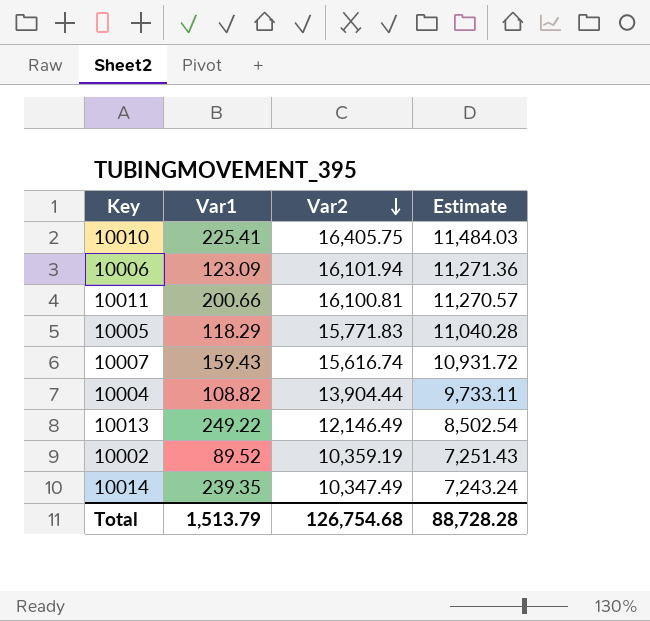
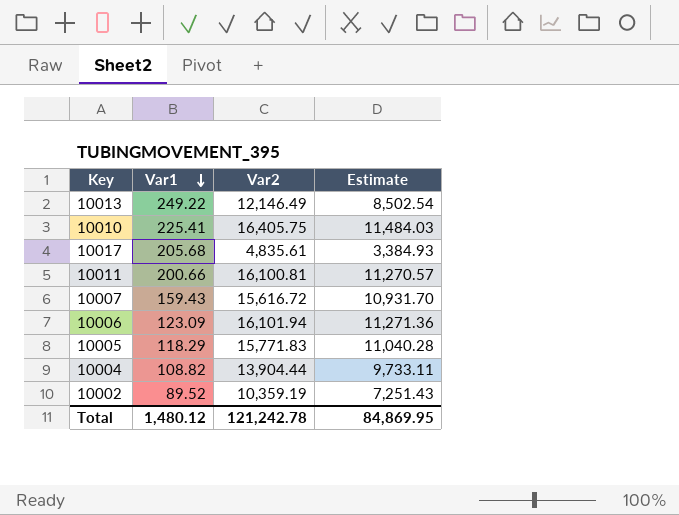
row order: Var2 descending -> Var1 descending
row 10014: 239.35 | 10,347.49 | 7,243.24 -> none
row 10017: none -> 205.68 | 4,835.61 | 3,384.93
10007 | Var2: 15,616.74 -> 15,616.72
10007 | Estimate: 10,931.72 -> 10,931.70
Total | Var1: 1,513.79 -> 1,480.12
Total | Var2: 126,754.68 -> 121,242.78
Total | Estimate: 88,728.28 -> 84,869.95

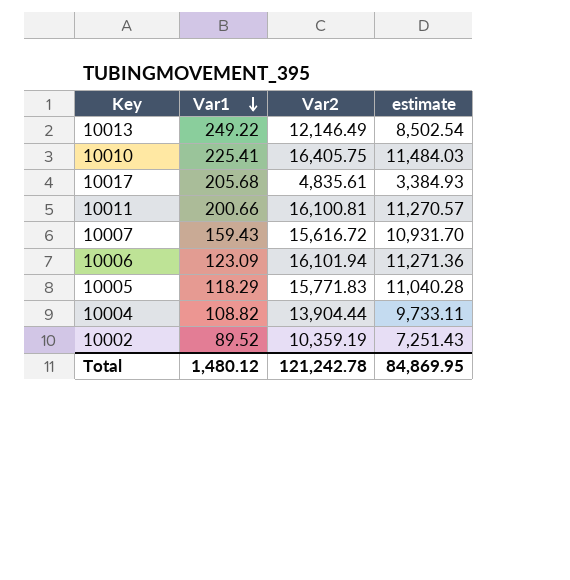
column name: Estimate -> estimate

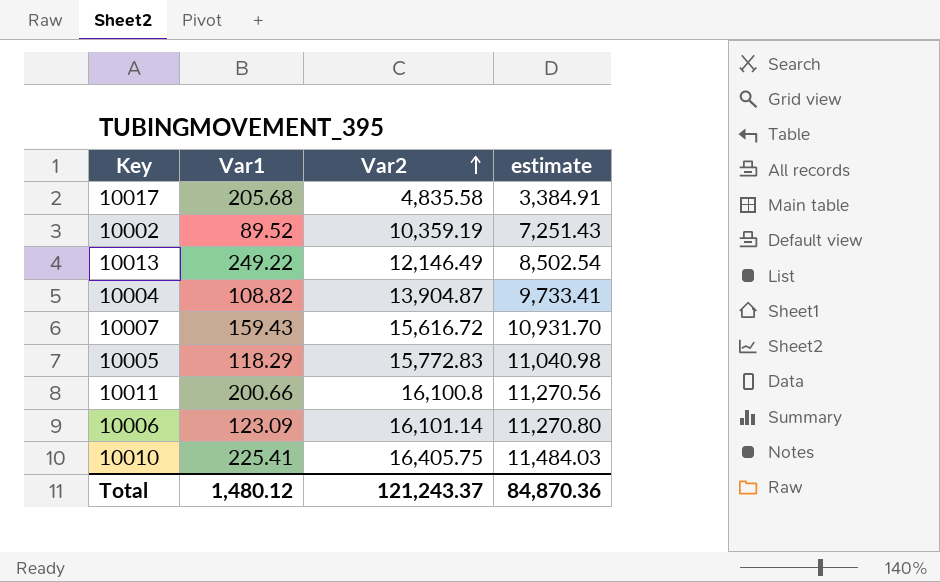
row order: Var1 descending -> Var2 ascending
10017 | Var2: 4,835.61 -> 4,835.58
10017 | estimate: 3,384.93 -> 3,384.91
10004 | Var2: 13,904.44 -> 13,904.87
10004 | estimate: 9,733.11 -> 9,733.41
10005 | Var2: 15,771.83 -> 15,772.83
10005 | estimate: 11,040.28 -> 11,040.98
10011 | Var2: 16,100.81 -> 16,100.8
10011 | estimate: 11,270.57 -> 11,270.56
10006 | Var2: 16,101.94 -> 16,101.14
10006 | estimate: 11,271.36 -> 11,270.80
Total | Var2: 121,242.78 -> 121,243.37
Total | estimate: 84,869.95 -> 84,870.36

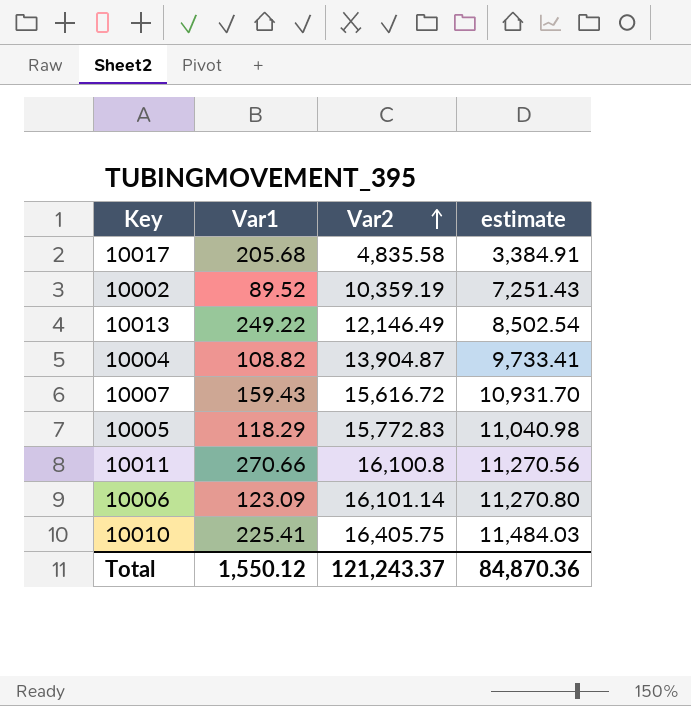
10011 | Var1: 200.66 -> 270.66
Total | Var1: 1,480.12 -> 1,550.12

